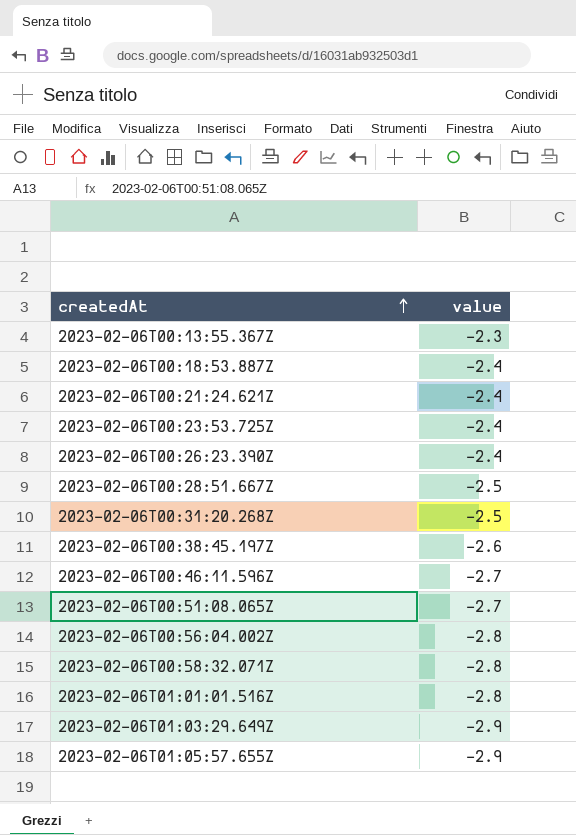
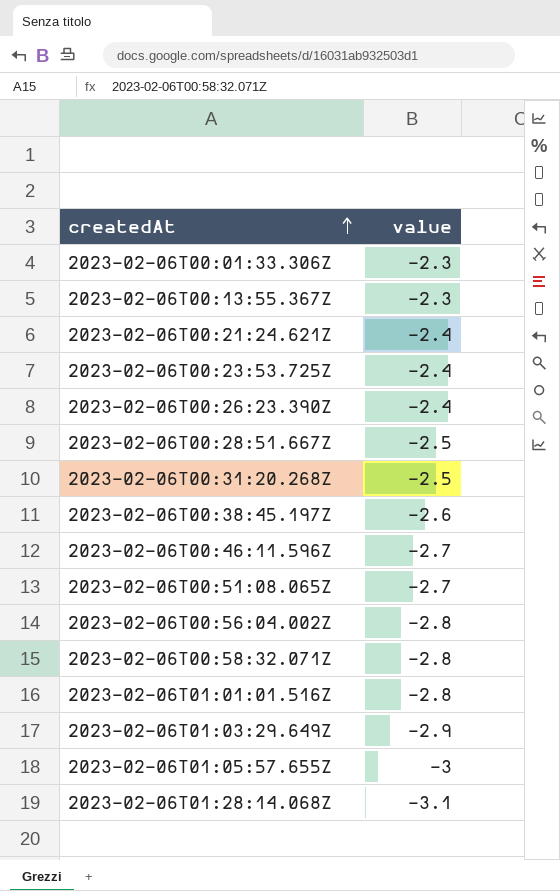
row 2023-02-06T00:18:53.887Z: -2.4 -> none
row 2023-02-06T00:01:33.306Z: none -> -2.3
2023-02-06T01:05:57.655Z | value: -2.9 -> -3
row 2023-02-06T01:28:14.068Z: none -> -3.1

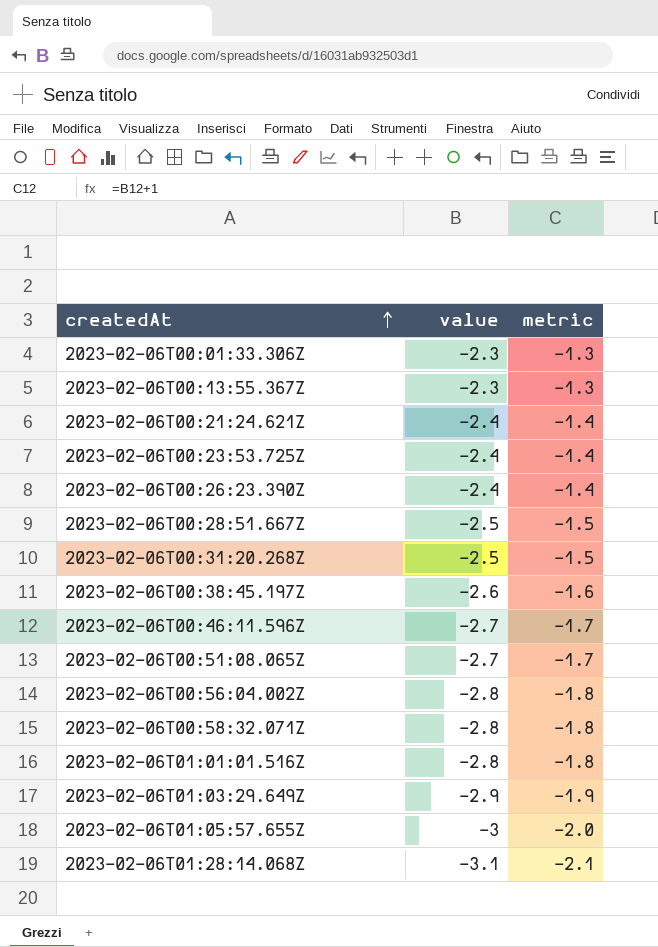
column metric | formula: none -> [value] + 1

